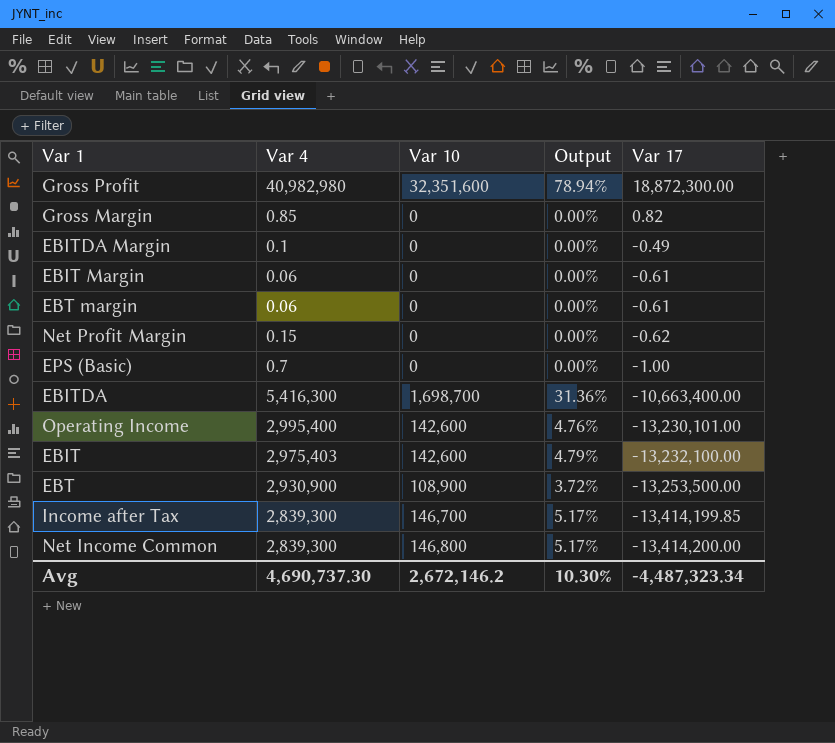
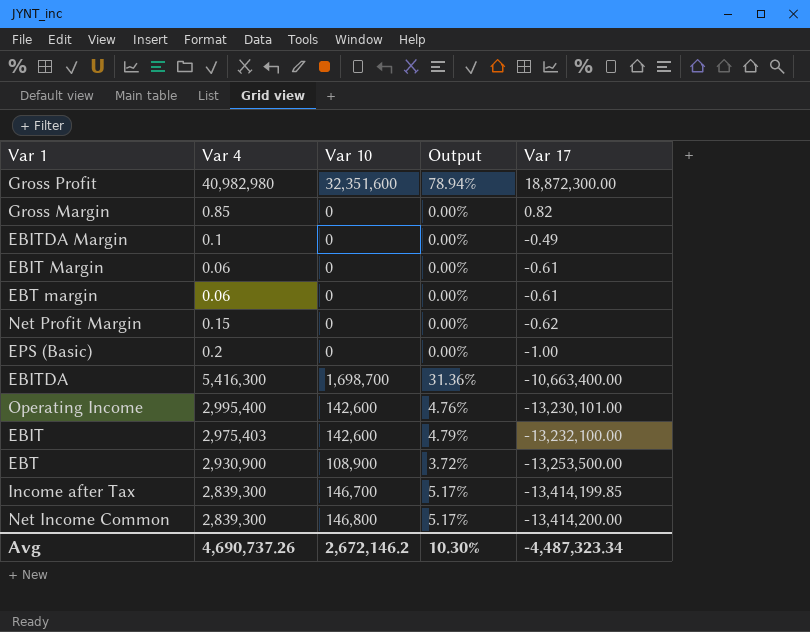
EPS (Basic) | Var 4: 0.7 -> 0.2
Avg | Var 4: 4,690,737.30 -> 4,690,737.26

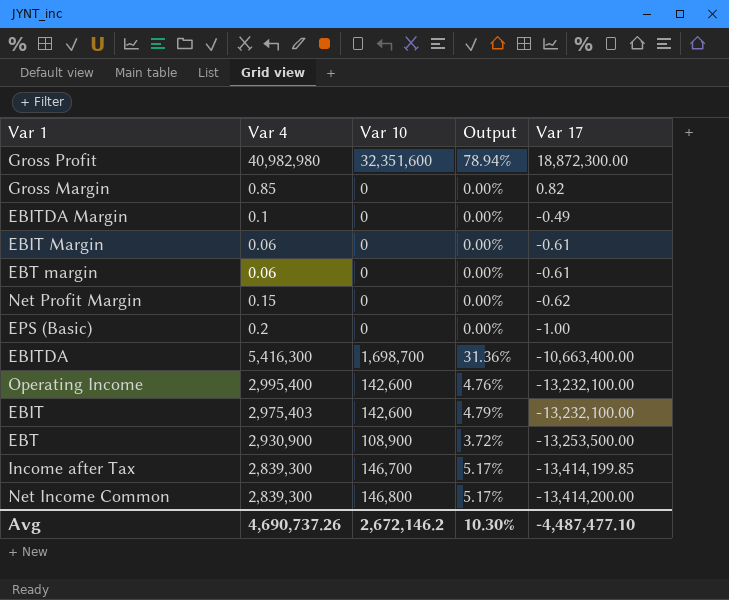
Operating Income | Var 17: -13,230,101.00 -> -13,232,100.00
Avg | Var 17: -4,487,323.34 -> -4,487,477.10

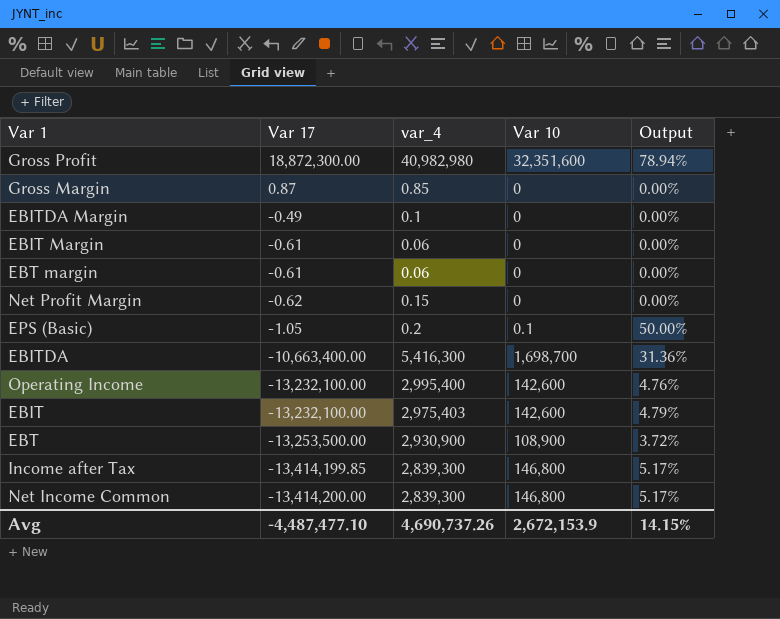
column Var 17 | position: 5 -> 2
column name: Var 4 -> var_4
Gross Margin | Var 17: 0.82 -> 0.87
EPS (Basic) | Var 17: -1.00 -> -1.05
EPS (Basic) | Var 10: 0 -> 0.1
EPS (Basic) | Output: 0.00% -> 50.00%
Income after Tax | Var 10: 146,700 -> 146,800
Avg | Var 10: 2,672,146.2 -> 2,672,153.9
Avg | Output: 10.30% -> 14.15%

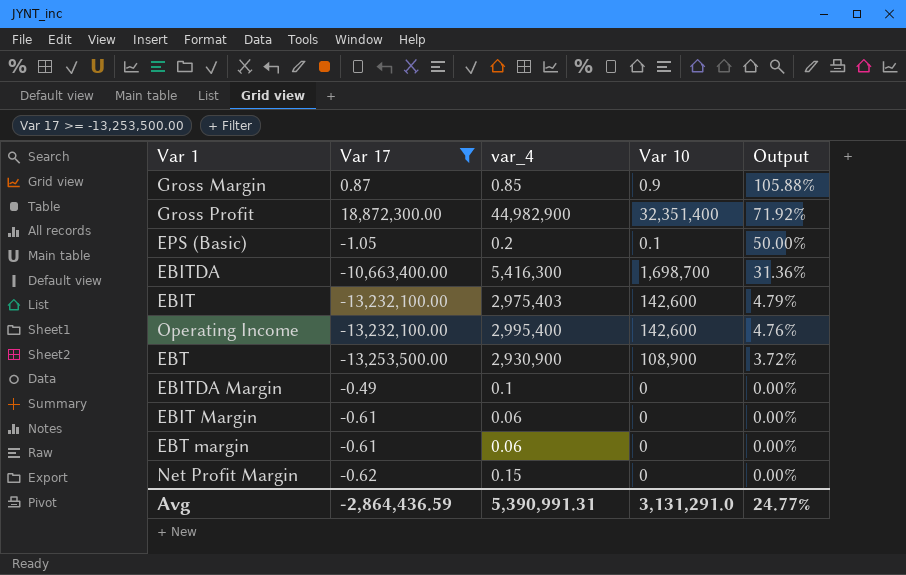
filter: none -> Var 17 >= -13,253,500.00
row order: Var 17 descending -> Output descending
Gross Margin | Var 10: 0 -> 0.9
Gross Margin | Output: 0.00% -> 105.88%
Gross Profit | var_4: 40,982,980 -> 44,982,900
Gross Profit | Var 10: 32,351,600 -> 32,351,400
Gross Profit | Output: 78.94% -> 71.92%
Avg | Var 17: -4,487,477.10 -> -2,864,436.59
Avg | var_4: 4,690,737.26 -> 5,390,991.31
Avg | Var 10: 2,672,153.9 -> 3,131,291.0
Avg | Output: 14.15% -> 24.77%

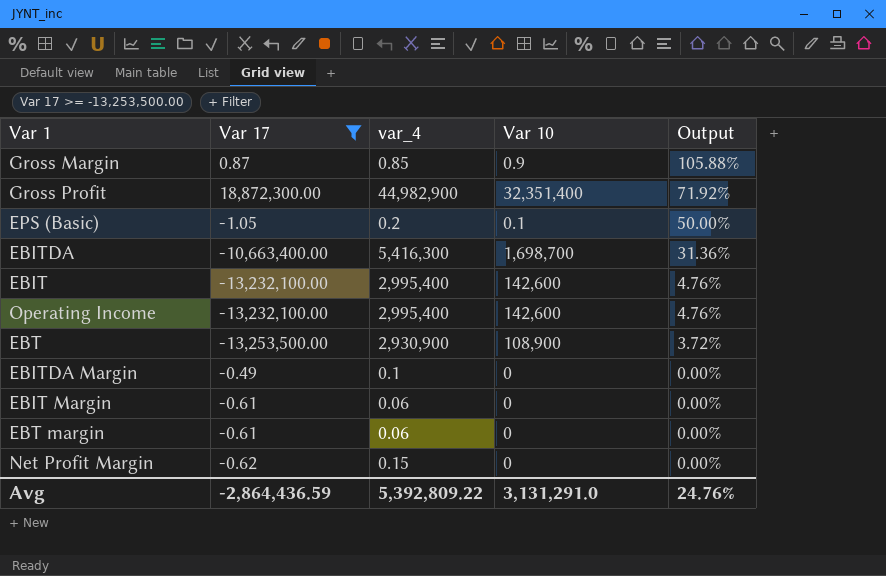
EBIT | var_4: 2,975,403 -> 2,995,400
EBIT | Output: 4.79% -> 4.76%
Avg | var_4: 5,390,991.31 -> 5,392,809.22
Avg | Output: 24.77% -> 24.76%

